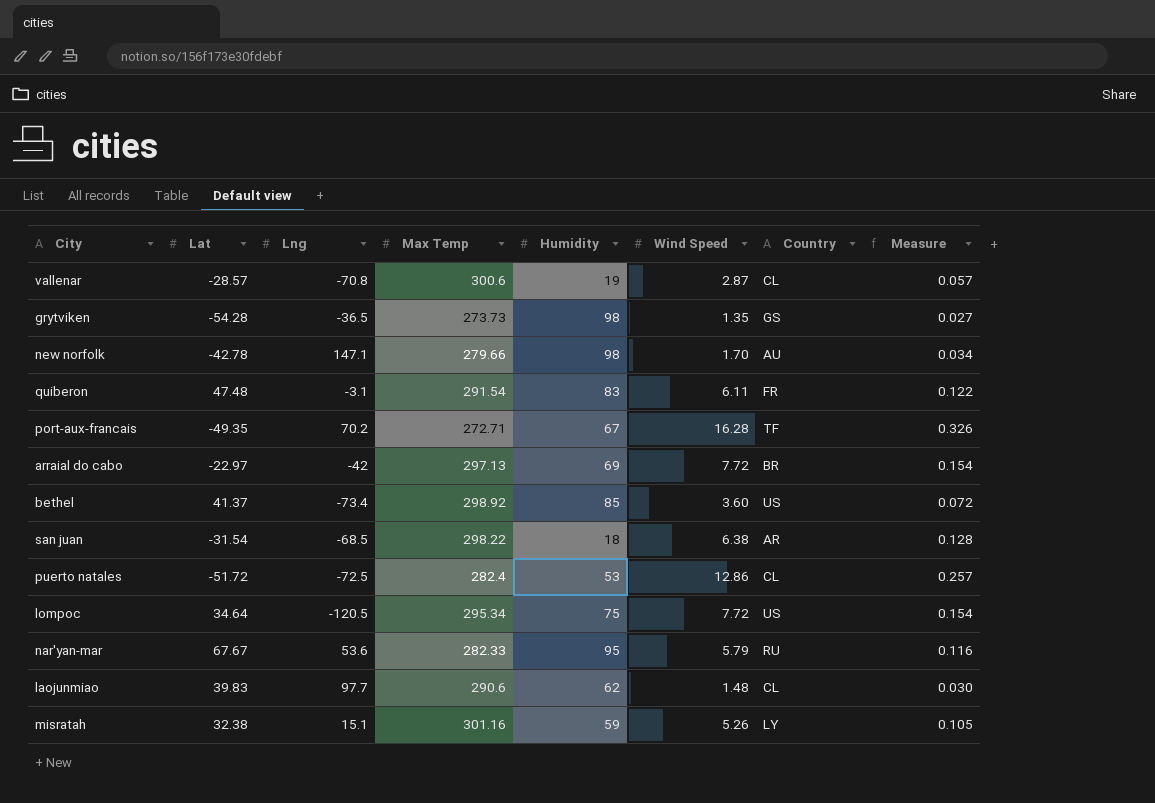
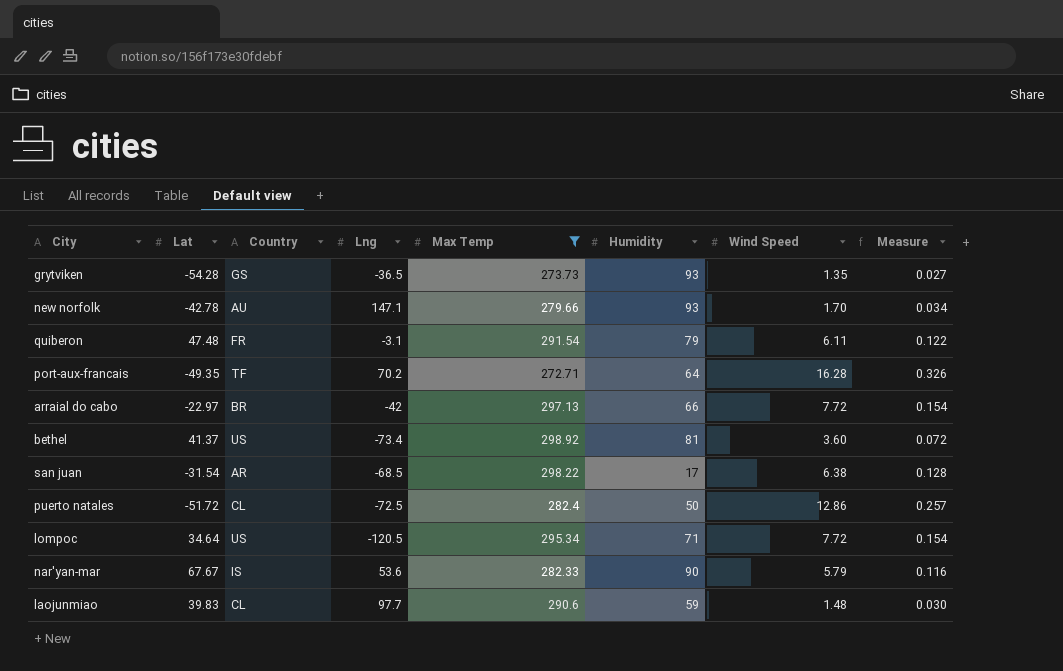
filter: none -> Max Temp <= 298.92
column Country | position: 7 -> 3
grytviken | Humidity: 98 -> 93
new norfolk | Humidity: 98 -> 93
quiberon | Humidity: 83 -> 79
port-aux-francais | Humidity: 67 -> 64
arraial do cabo | Humidity: 69 -> 66
bethel | Humidity: 85 -> 81
san juan | Humidity: 18 -> 17
puerto natales | Humidity: 53 -> 50
lompoc | Humidity: 75 -> 71
nar'yan-mar | Country: RU -> IS
nar'yan-mar | Humidity: 95 -> 90
laojunmiao | Humidity: 62 -> 59

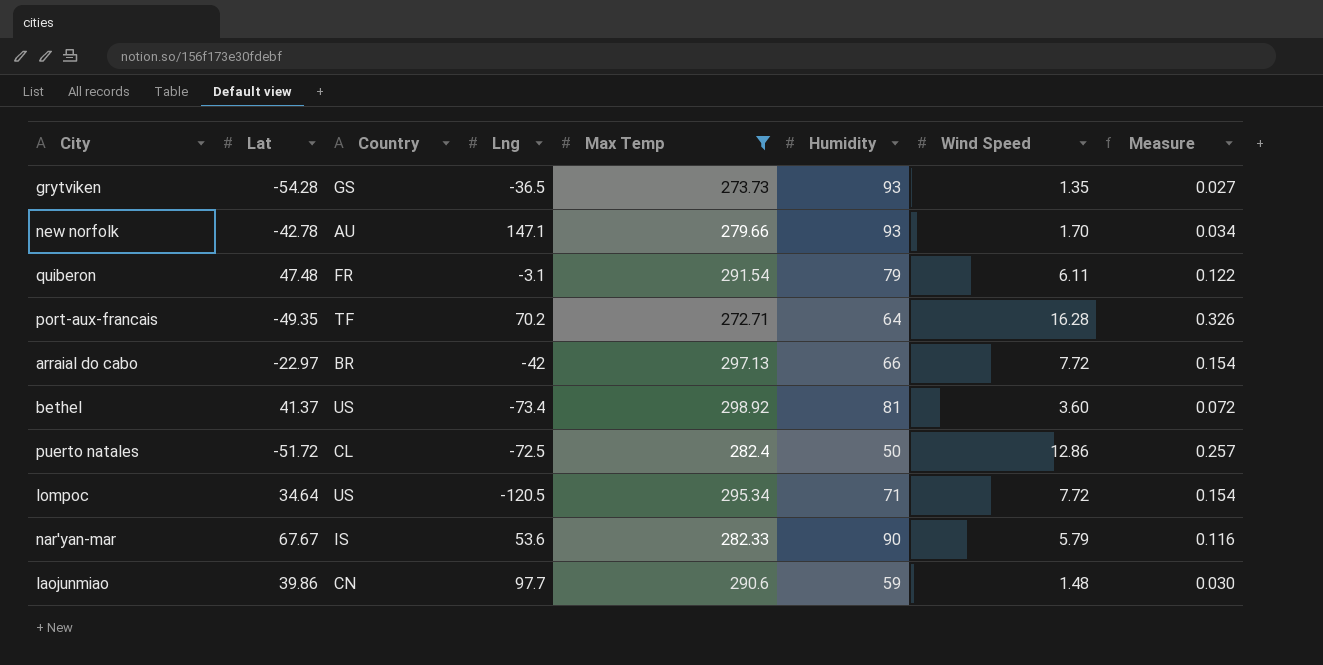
row san juan: -31.54 | AR | -68.5 | 298.22 | 17 | 6.38 | 0.128 -> none
laojunmiao | Lat: 39.83 -> 39.86
laojunmiao | Country: CL -> CN

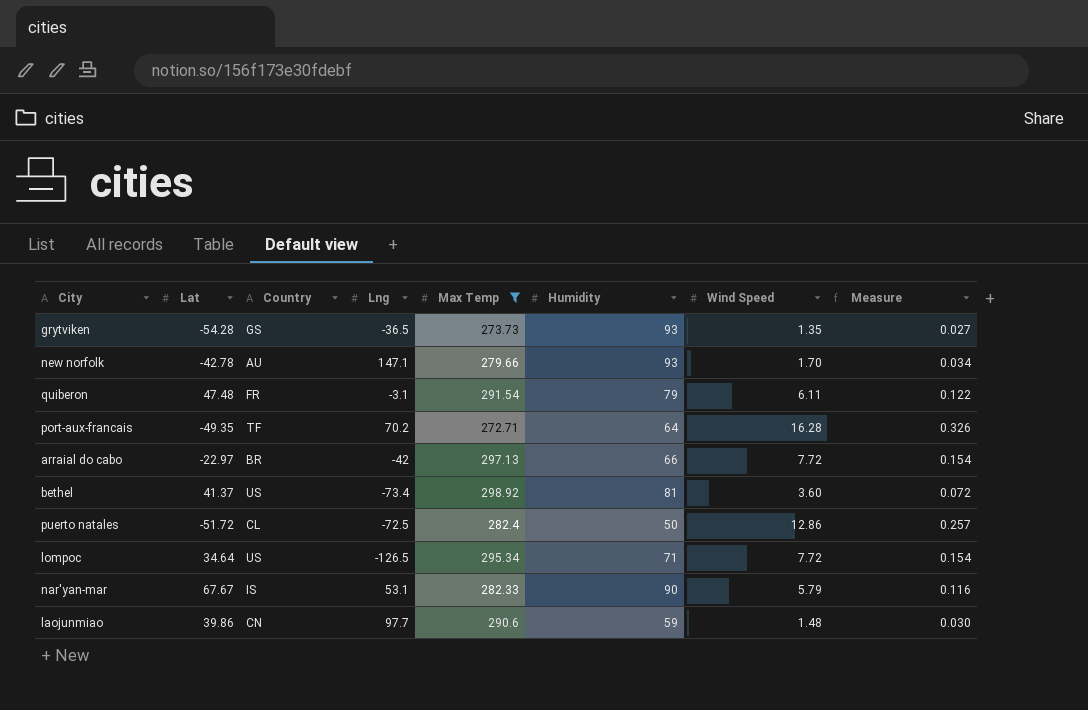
lompoc | Lng: -120.5 -> -126.5
nar'yan-mar | Lng: 53.6 -> 53.1

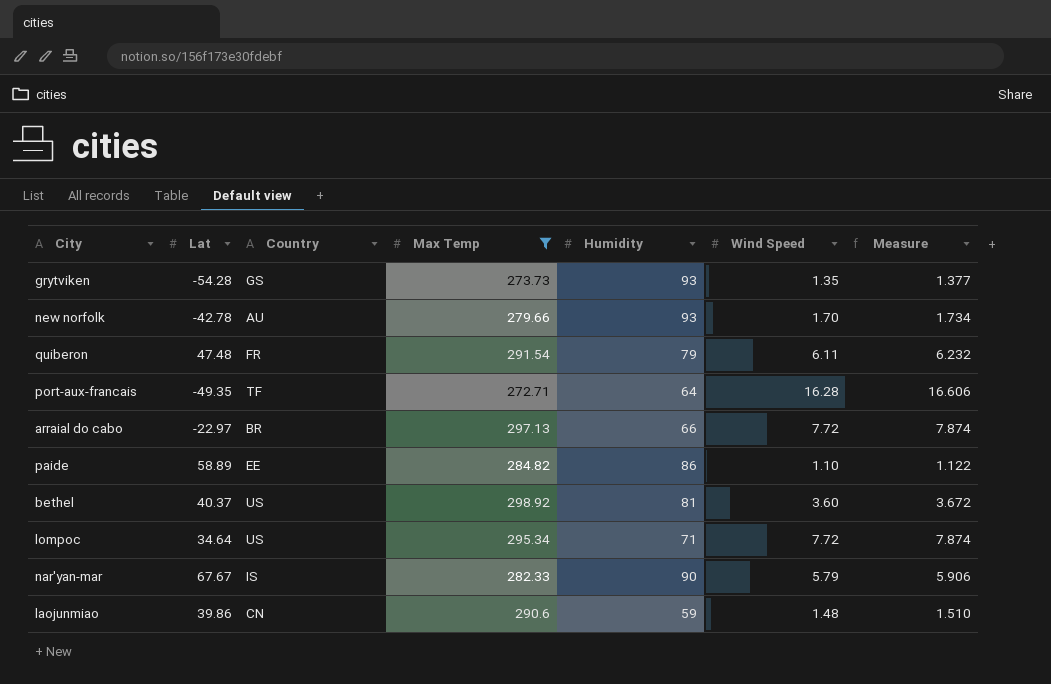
column Lng | position: 4 -> none
column Measure | formula: [Wind Speed] * 0.02 -> [Wind Speed] * 1.02
row puerto natales: -51.72 | CL | -72.5 | 282.4 | 50 | 12.86 | 0.257 -> none
row paide: none -> 58.89 | EE | 284.82 | 86 | 1.10 | 1.122
bethel | Lat: 41.37 -> 40.37

